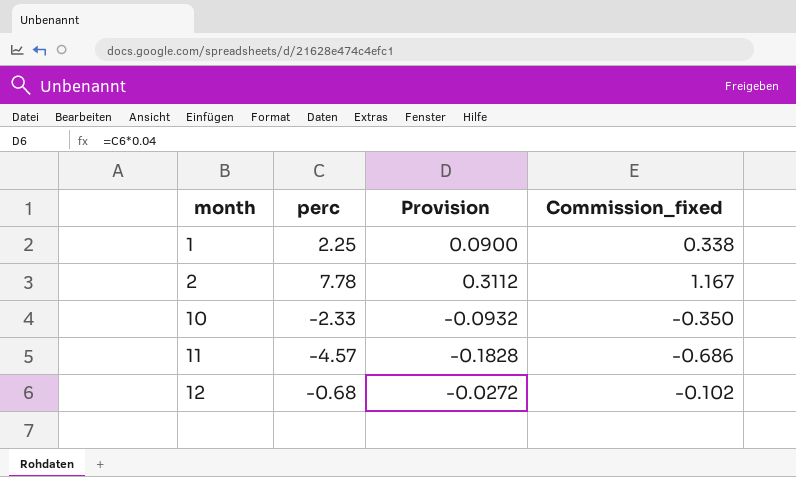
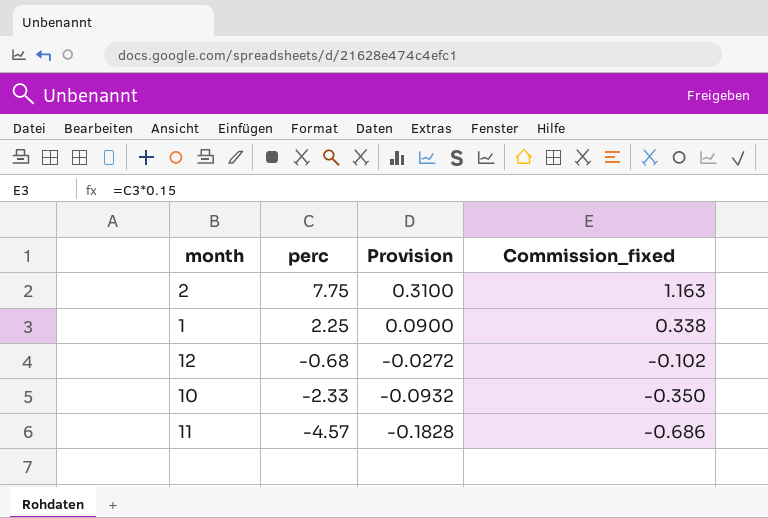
row order: month ascending -> perc descending
2 | perc: 7.78 -> 7.75
2 | Provision: 0.3112 -> 0.3100
2 | Commission_fixed: 1.167 -> 1.163

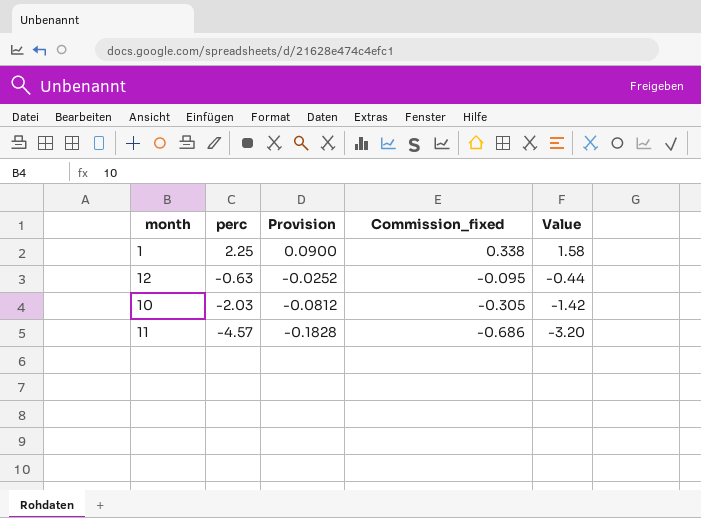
column Value | formula: none -> [perc] * 0.7
row 2: 7.75 | 0.3100 | 1.163 -> none
12 | perc: -0.68 -> -0.63
12 | Provision: -0.0272 -> -0.0252
12 | Commission_fixed: -0.102 -> -0.095
10 | perc: -2.33 -> -2.03
10 | Provision: -0.0932 -> -0.0812
10 | Commission_fixed: -0.350 -> -0.305

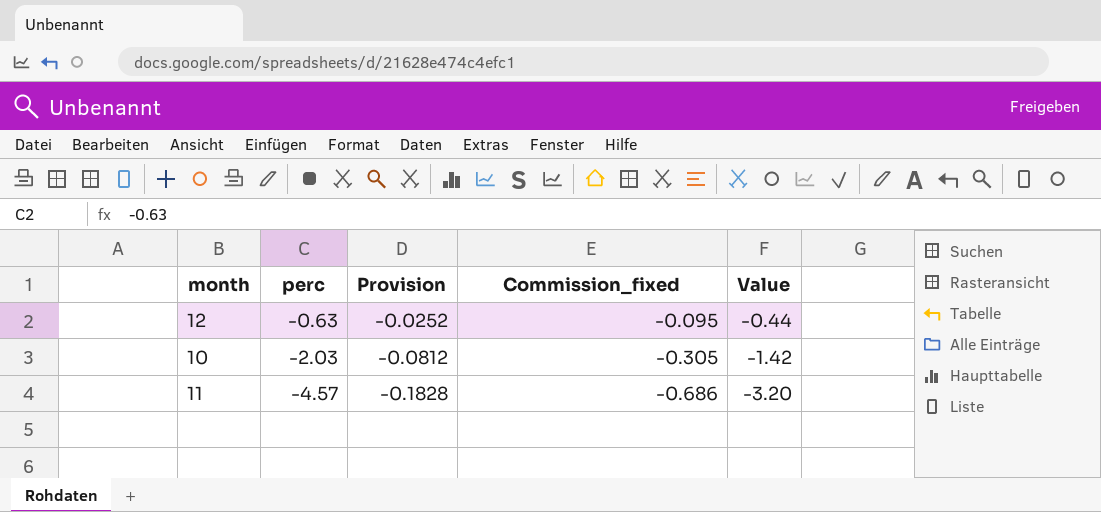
row 1: 2.25 | 0.0900 | 0.338 | 1.58 -> none

